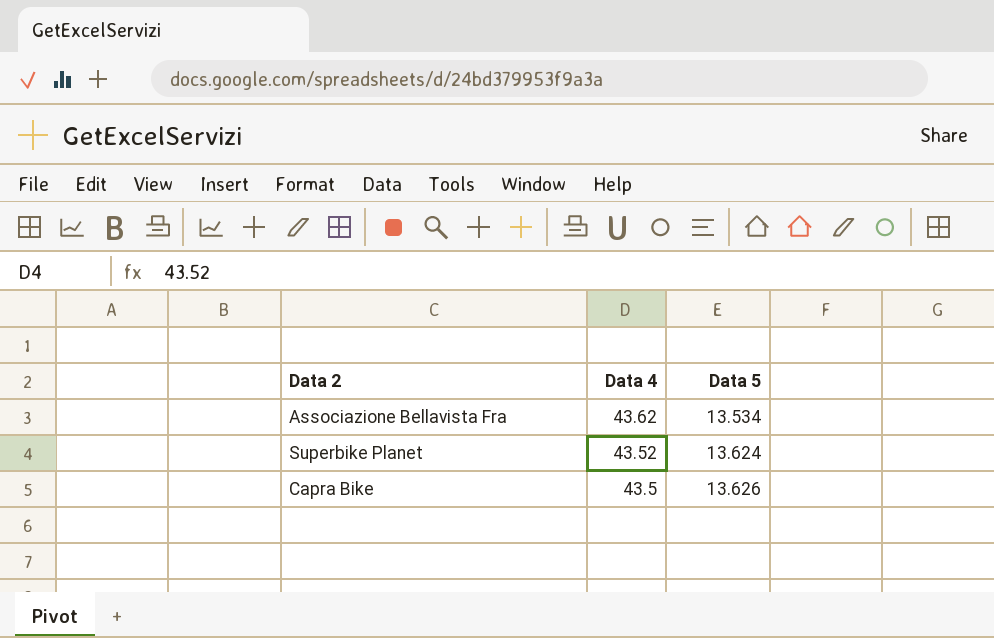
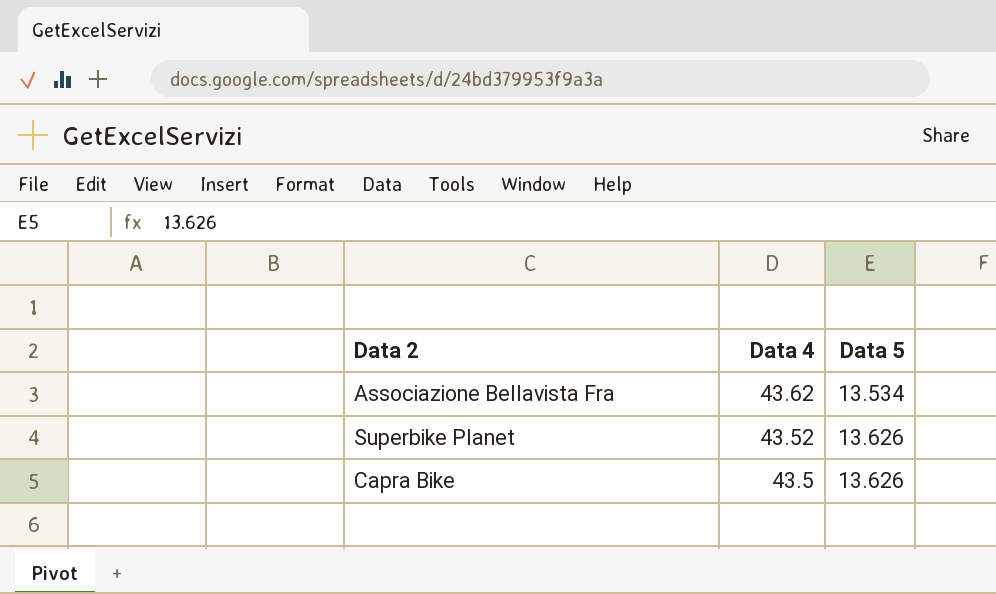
Superbike Planet | Data 5: 13.624 -> 13.626

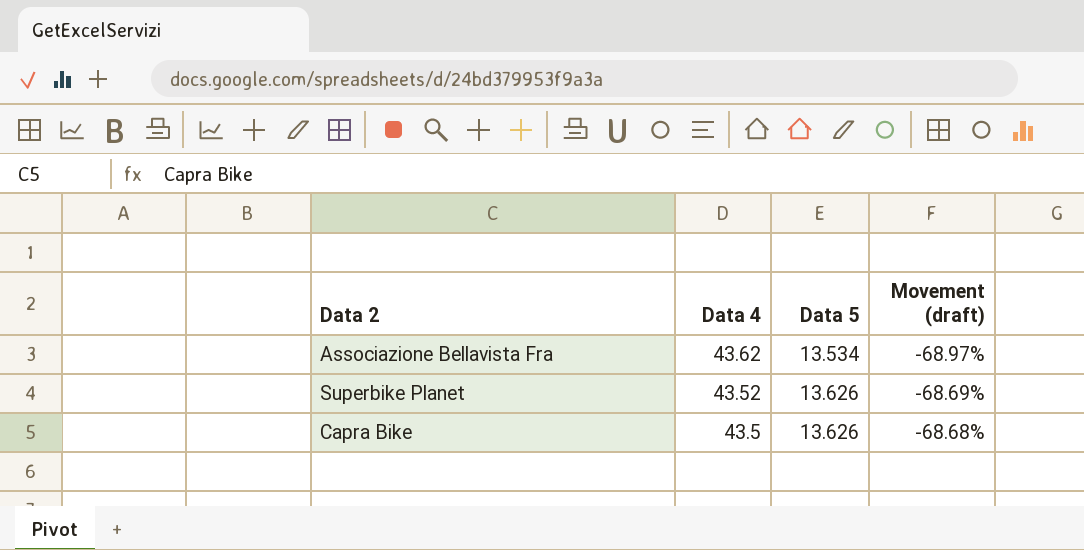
column Movement (draft) | formula: none -> ([Data 5] - [Data 4]) / [Data 4]

